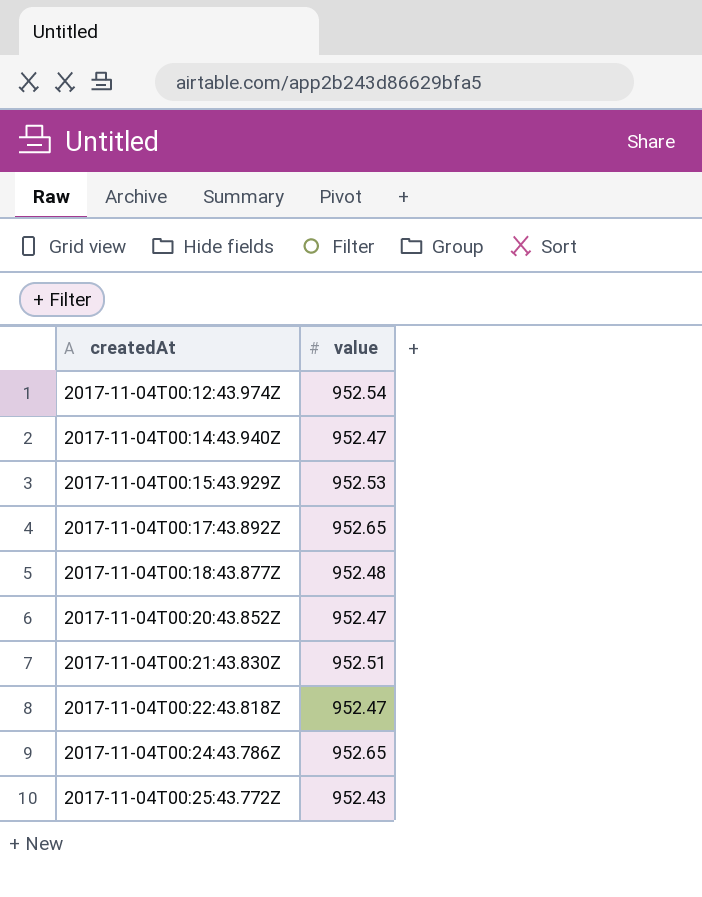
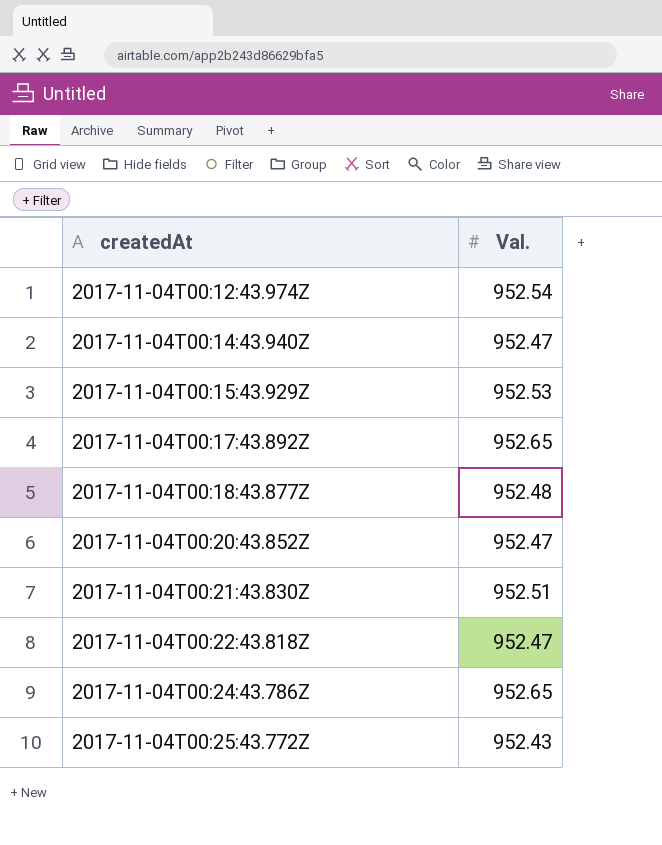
column name: value -> Val.

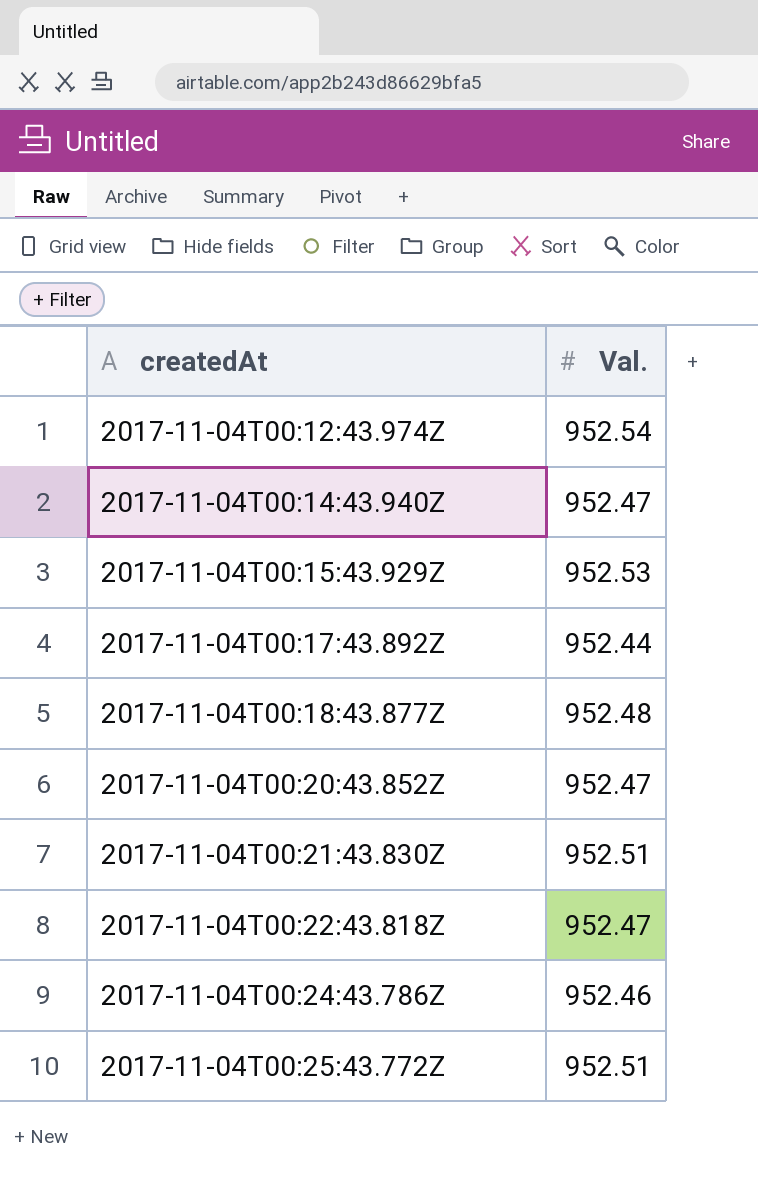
2017-11-04T00:17:43.892Z | Val.: 952.65 -> 952.44
2017-11-04T00:24:43.786Z | Val.: 952.65 -> 952.46
2017-11-04T00:25:43.772Z | Val.: 952.43 -> 952.51

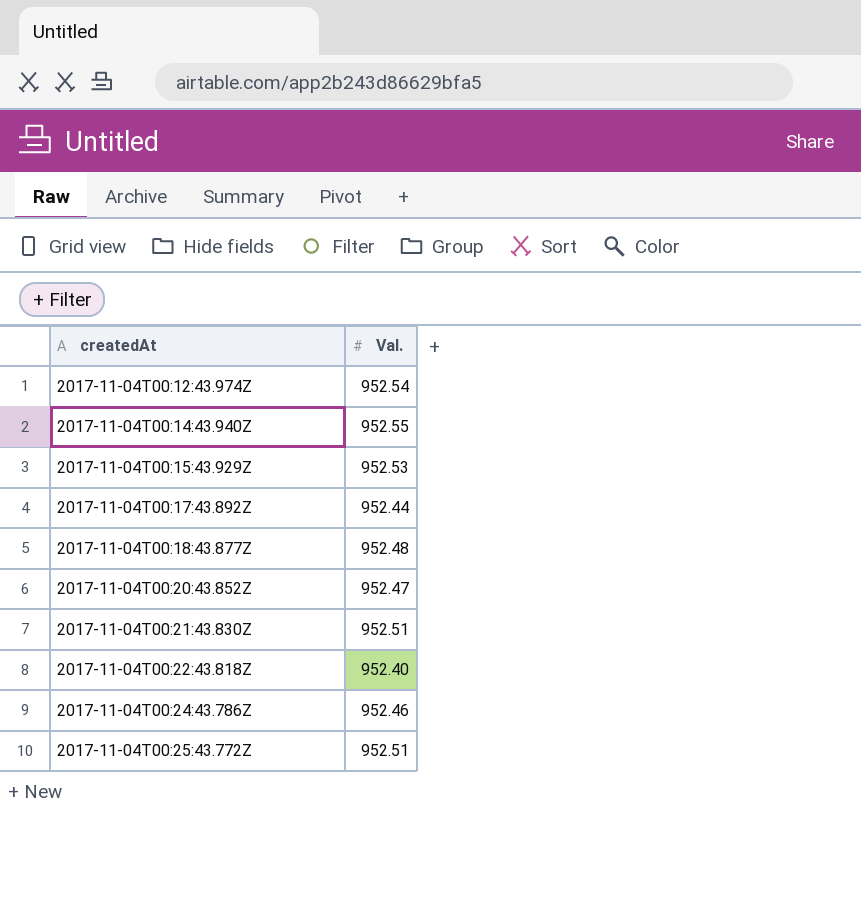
2017-11-04T00:14:43.940Z | Val.: 952.47 -> 952.55
2017-11-04T00:22:43.818Z | Val.: 952.47 -> 952.40

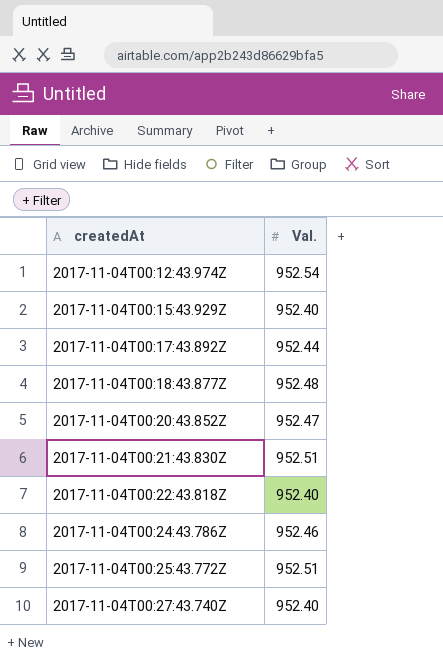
row 2017-11-04T00:14:43.940Z: 952.55 -> none
2017-11-04T00:15:43.929Z | Val.: 952.53 -> 952.40
row 2017-11-04T00:27:43.740Z: none -> 952.40

